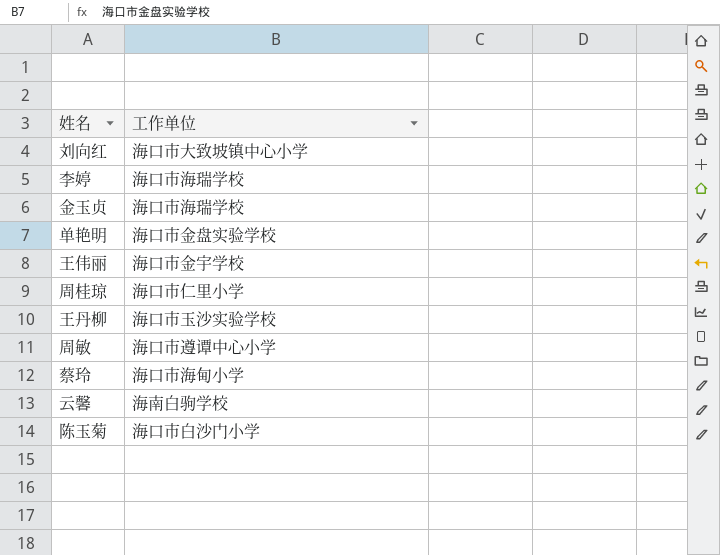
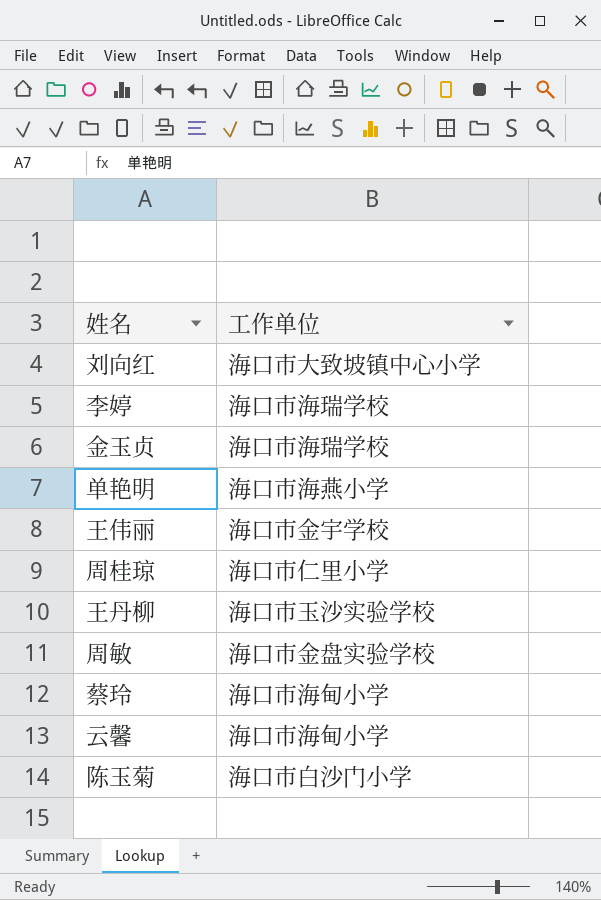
单艳明 | 工作单位: 海口市金盘实验学校 -> 海口市海燕小学
周敏 | 工作单位: 海口市遵谭中心小学 -> 海口市金盘实验学校
云馨 | 工作单位: 海南白驹学校 -> 海口市海甸小学

